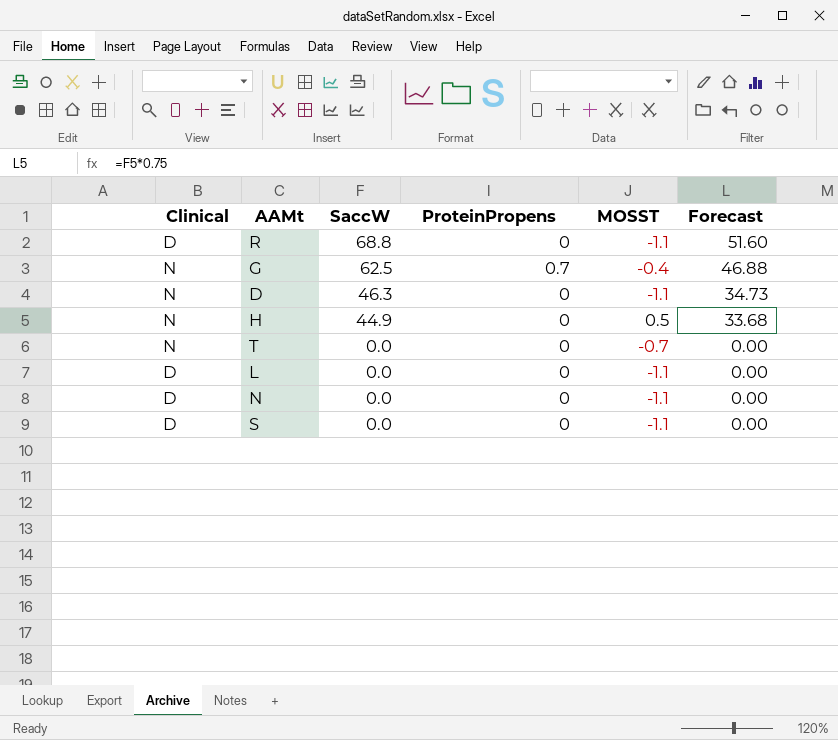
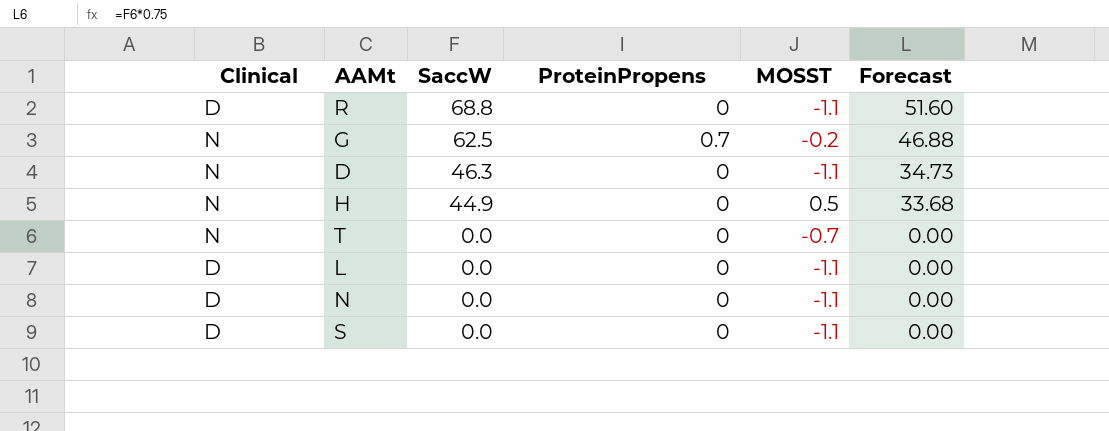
G | MOSST: -0.4 -> -0.2

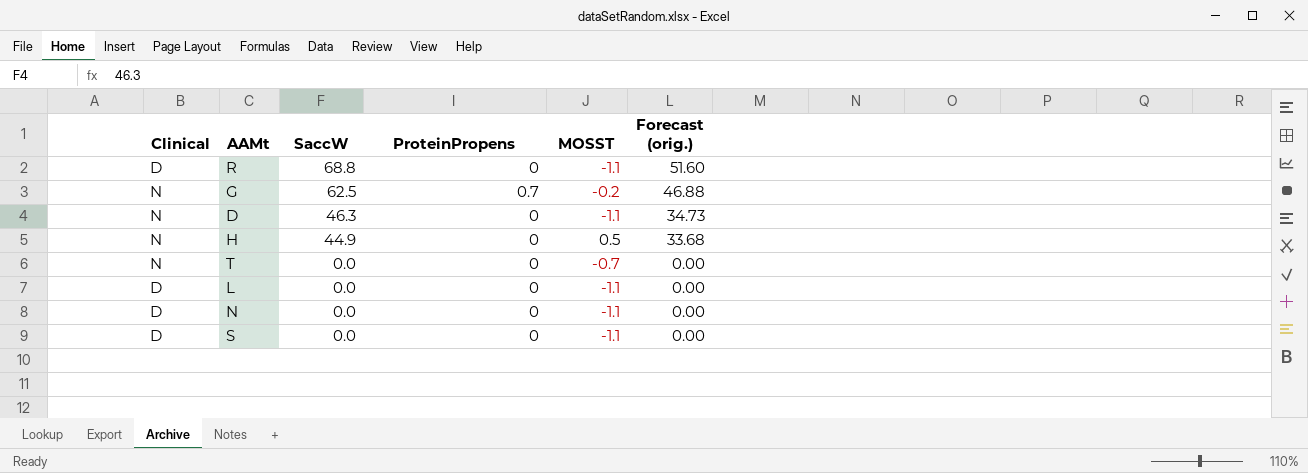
column name: Forecast -> Forecast (orig.)

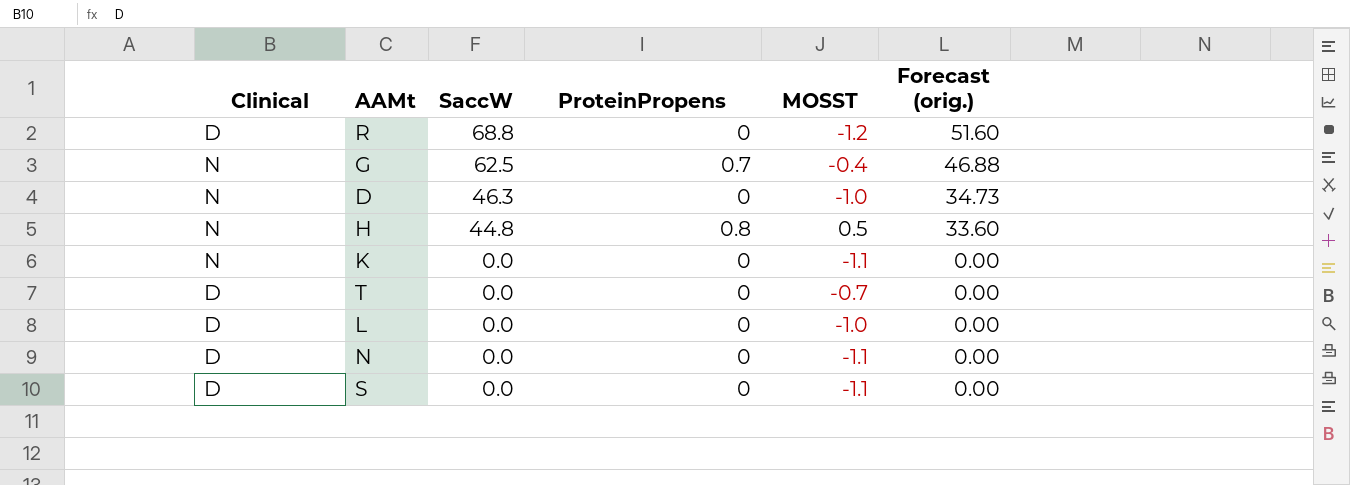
R | MOSST: -1.1 -> -1.2
G | MOSST: -0.2 -> -0.4
D | MOSST: -1.1 -> -1.0
H | SaccW: 44.9 -> 44.8
H | ProteinPropens: 0 -> 0.8
H | Forecast (orig.): 33.68 -> 33.60
row K: none -> N | 0.0 | 0 | -1.1 | 0.00
T | Clinical: N -> D
L | MOSST: -1.1 -> -1.0

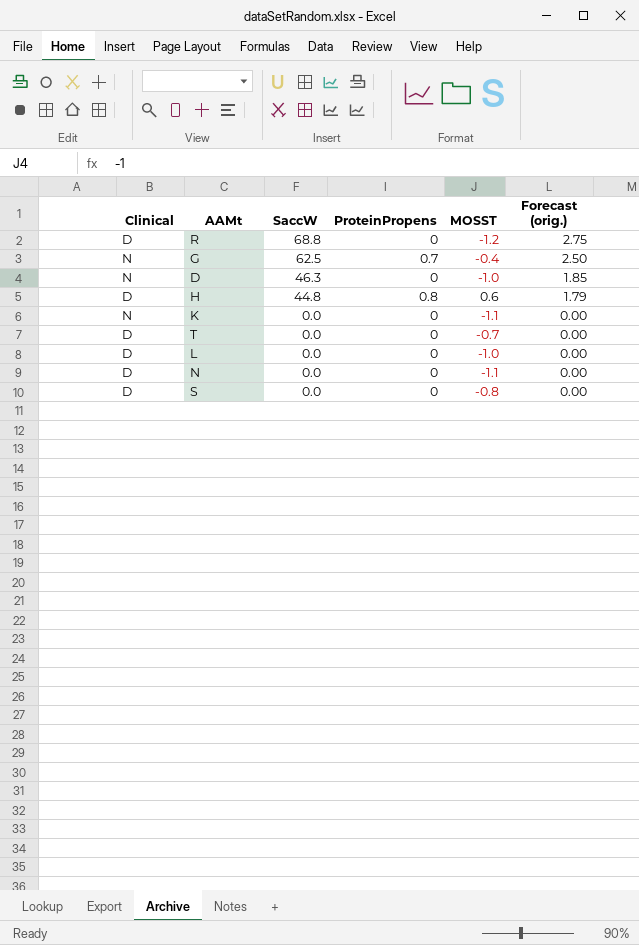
column Forecast (orig.) | formula: [SaccW] * 0.75 -> [SaccW] * 0.04
H | Clinical: N -> D
H | MOSST: 0.5 -> 0.6
S | MOSST: -1.1 -> -0.8

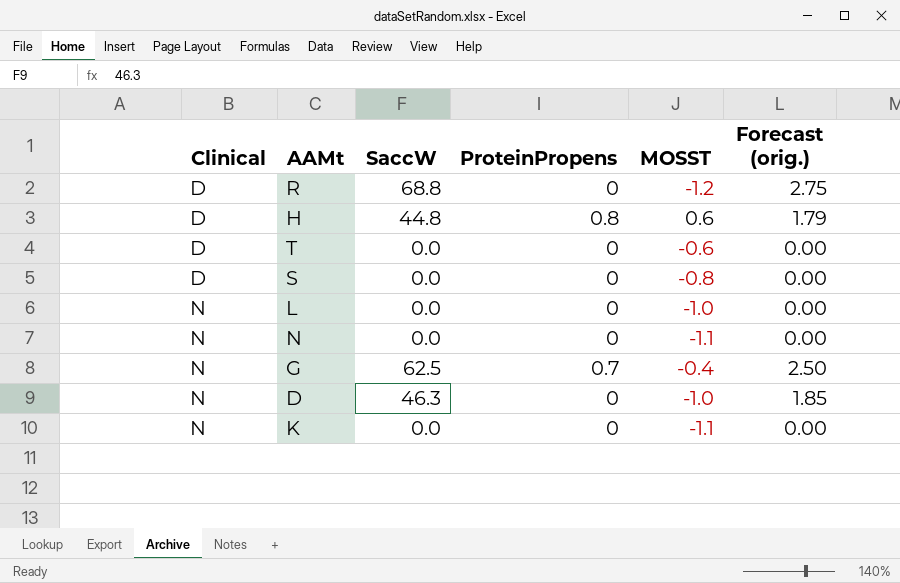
row order: SaccW descending -> Clinical ascending
T | MOSST: -0.7 -> -0.6
L | Clinical: D -> N
N | Clinical: D -> N

